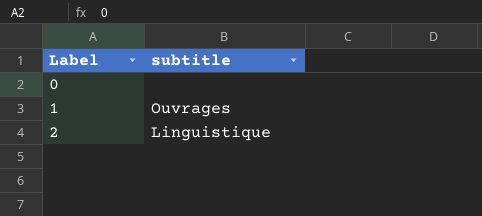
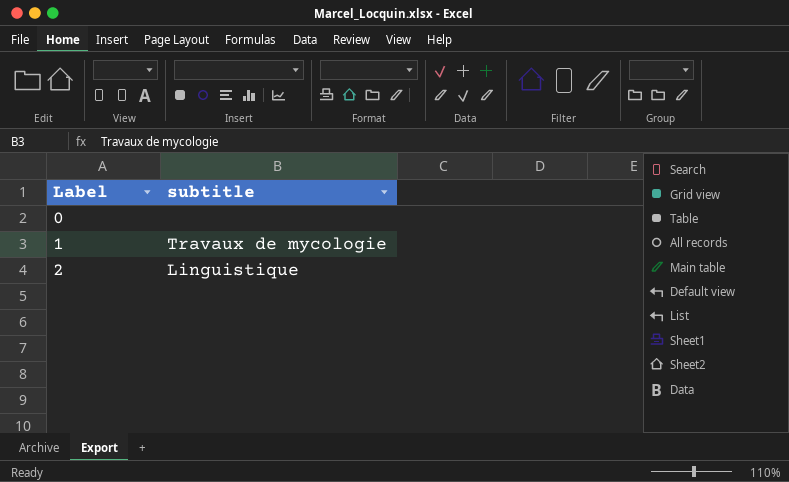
1 | subtitle: Ouvrages -> Travaux de mycologie

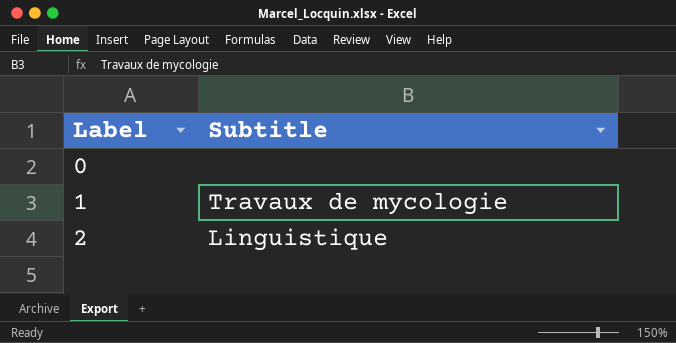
column name: subtitle -> Subtitle

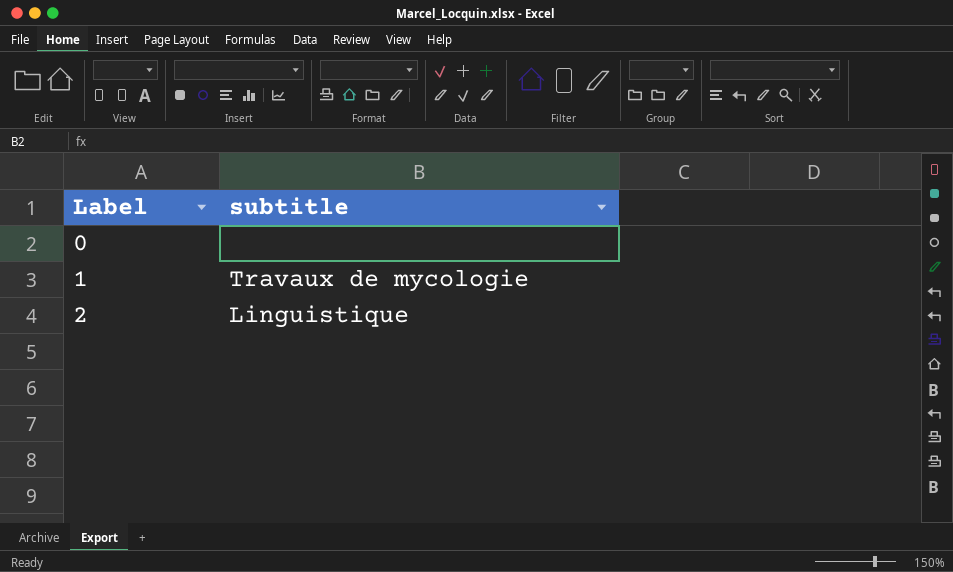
column name: Subtitle -> subtitle

